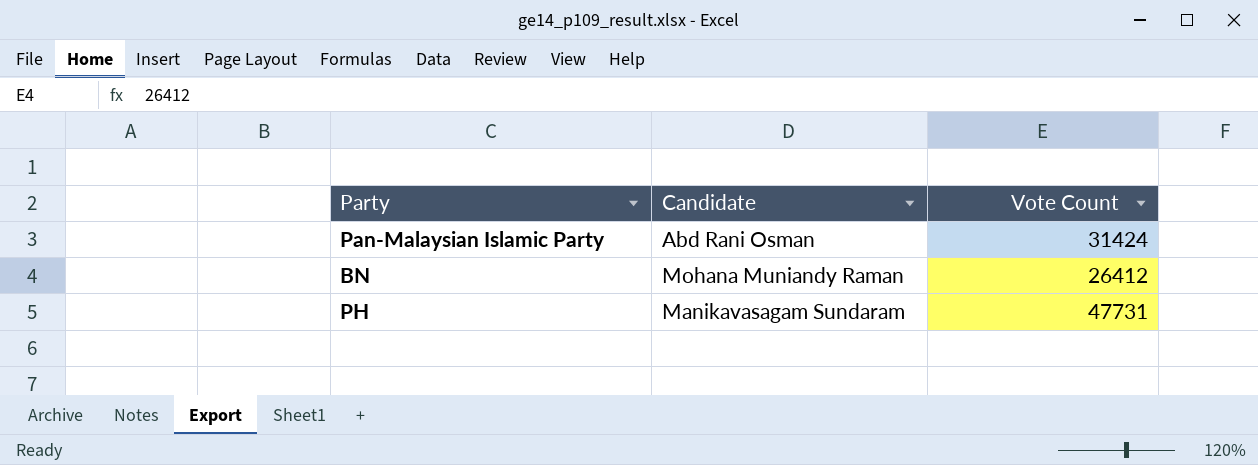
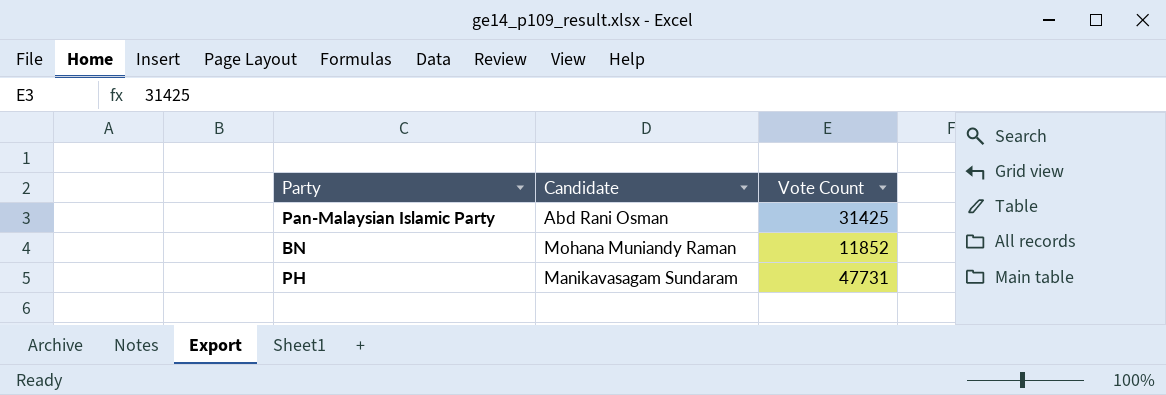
Pan-Malaysian Islamic Party | Vote Count: 31424 -> 31425
BN | Vote Count: 26412 -> 11852

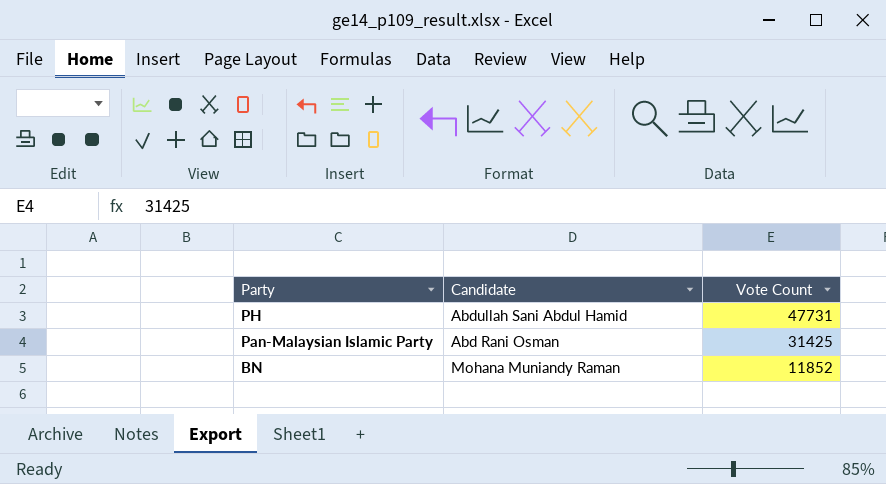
row order: none -> Party descending
PH | Candidate: Manikavasagam Sundaram -> Abdullah Sani Abdul Hamid

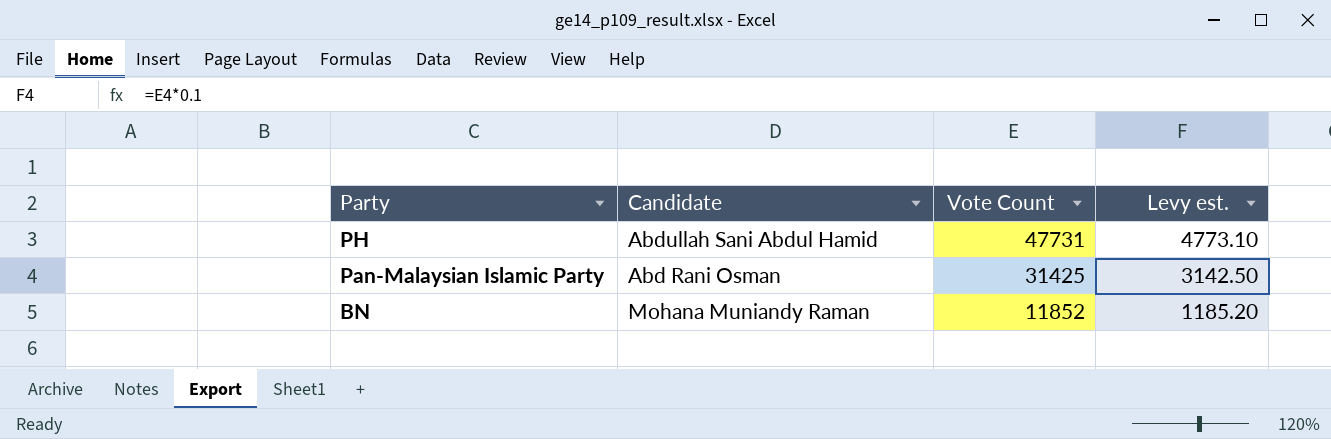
column Levy est. | formula: none -> [Vote Count] * 0.1

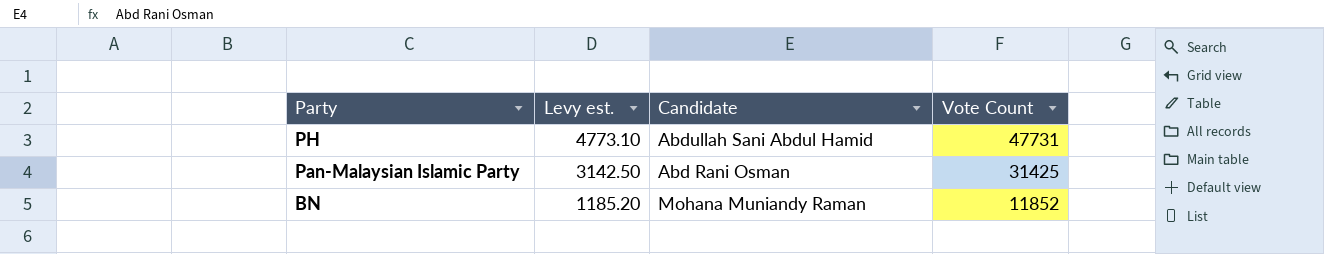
column Levy est. | position: 4 -> 2

